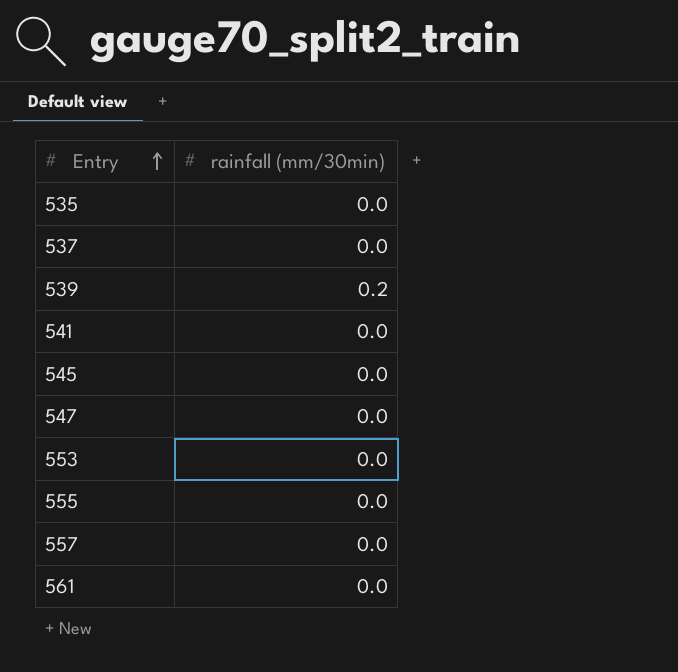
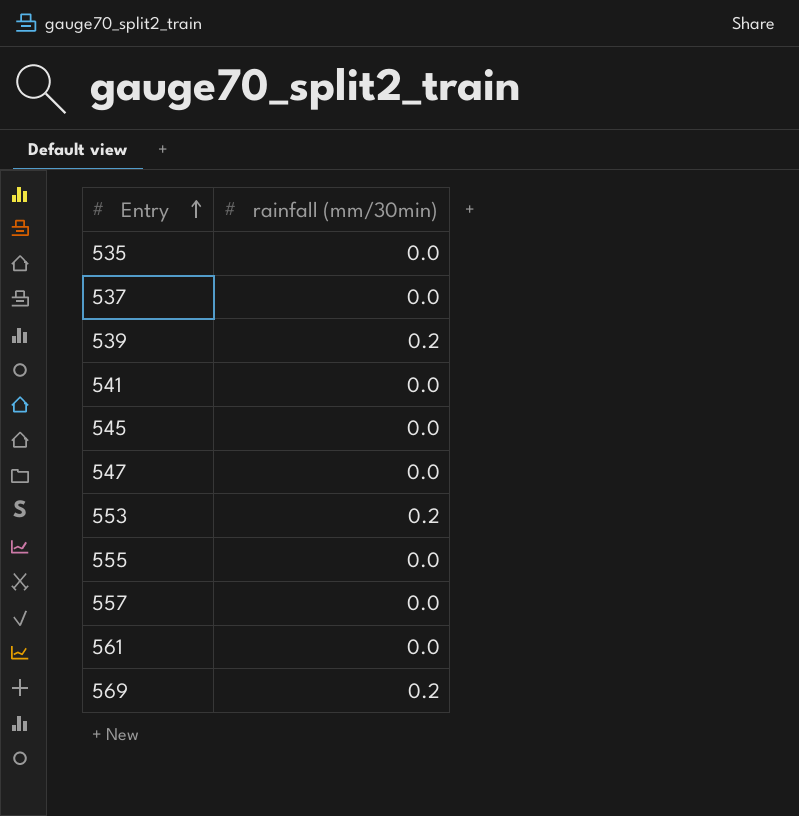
553 | rainfall (mm/30min): 0.0 -> 0.2
row 569: none -> 0.2

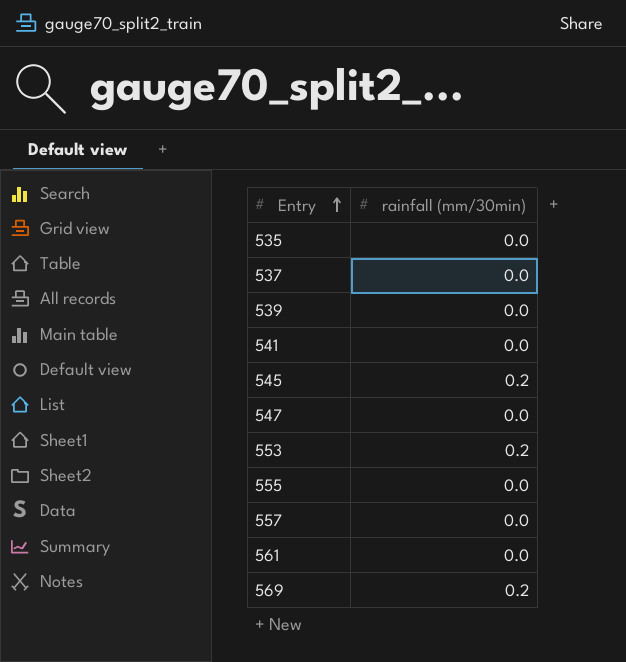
539 | rainfall (mm/30min): 0.2 -> 0.0
545 | rainfall (mm/30min): 0.0 -> 0.2

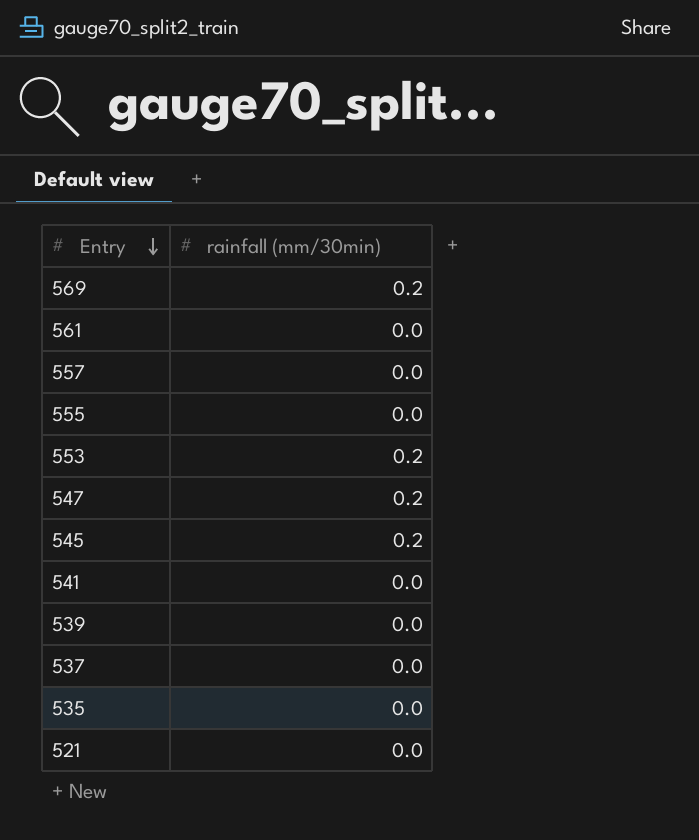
row order: Entry ascending -> Entry descending
547 | rainfall (mm/30min): 0.0 -> 0.2
row 521: none -> 0.0

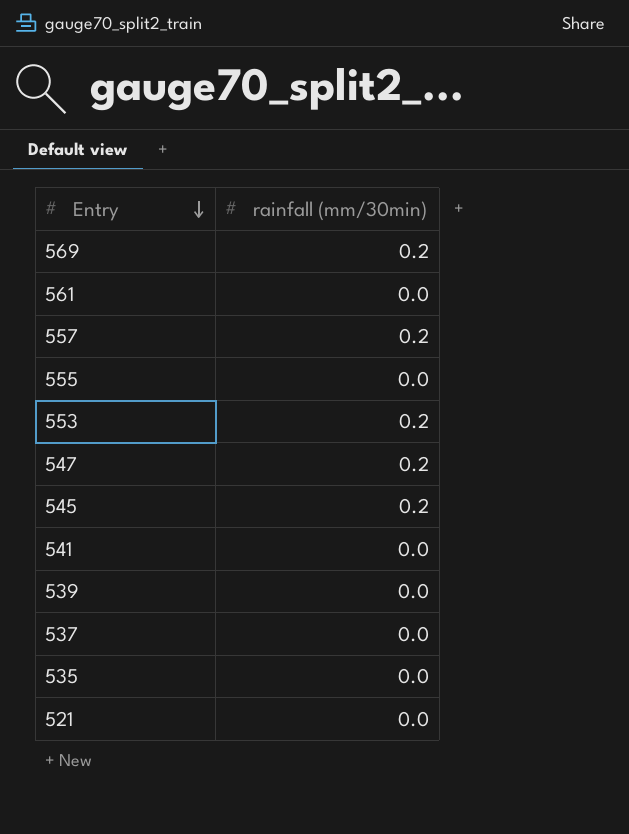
557 | rainfall (mm/30min): 0.0 -> 0.2

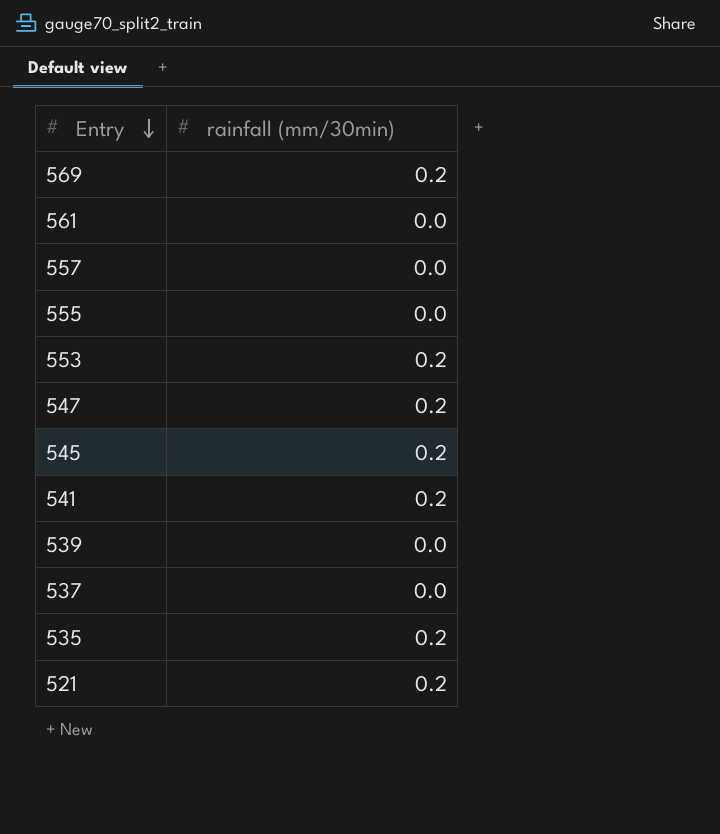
557 | rainfall (mm/30min): 0.2 -> 0.0
541 | rainfall (mm/30min): 0.0 -> 0.2
535 | rainfall (mm/30min): 0.0 -> 0.2
521 | rainfall (mm/30min): 0.0 -> 0.2

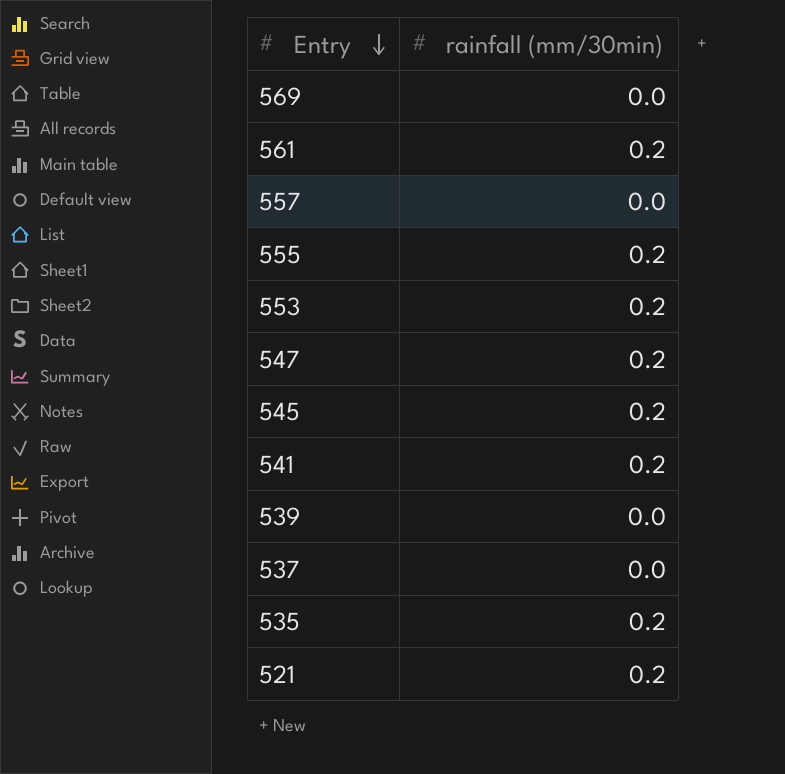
569 | rainfall (mm/30min): 0.2 -> 0.0
561 | rainfall (mm/30min): 0.0 -> 0.2
555 | rainfall (mm/30min): 0.0 -> 0.2

